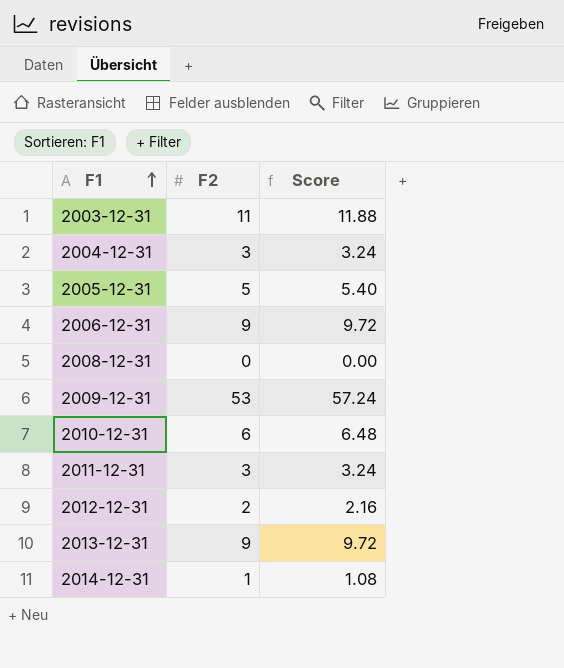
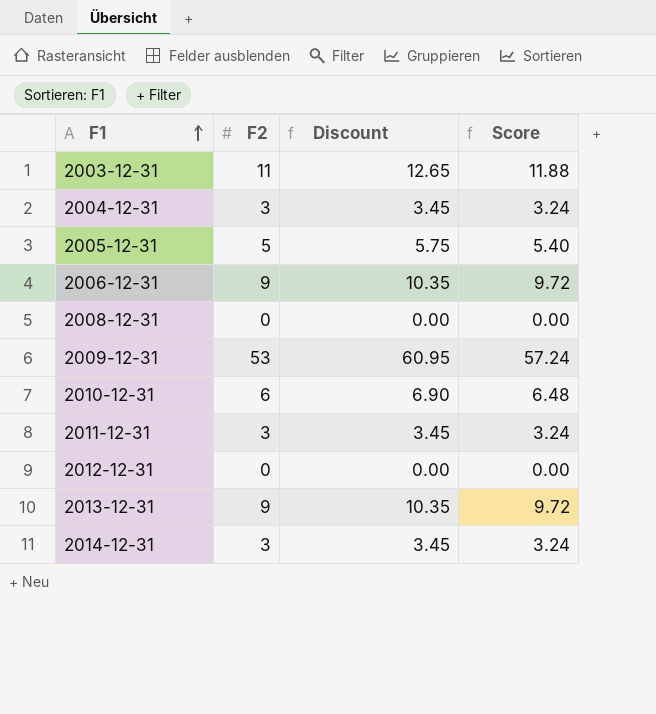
column Discount | formula: none -> [F2] * 1.15
2012-12-31 | F2: 2 -> 0
2012-12-31 | Score: 2.16 -> 0.00
2014-12-31 | F2: 1 -> 3
2014-12-31 | Score: 1.08 -> 3.24

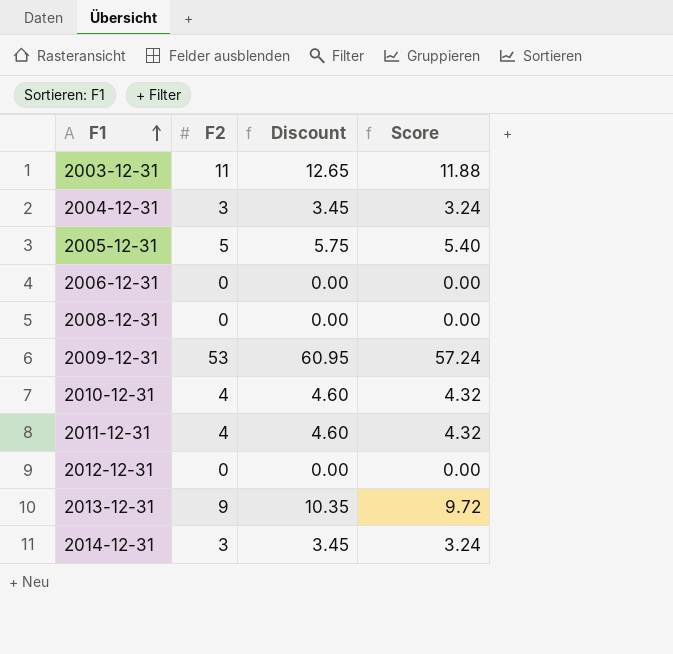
2006-12-31 | F2: 9 -> 0
2006-12-31 | Discount: 10.35 -> 0.00
2006-12-31 | Score: 9.72 -> 0.00
2010-12-31 | F2: 6 -> 4
2010-12-31 | Discount: 6.90 -> 4.60
2010-12-31 | Score: 6.48 -> 4.32
2011-12-31 | F2: 3 -> 4
2011-12-31 | Discount: 3.45 -> 4.60
2011-12-31 | Score: 3.24 -> 4.32

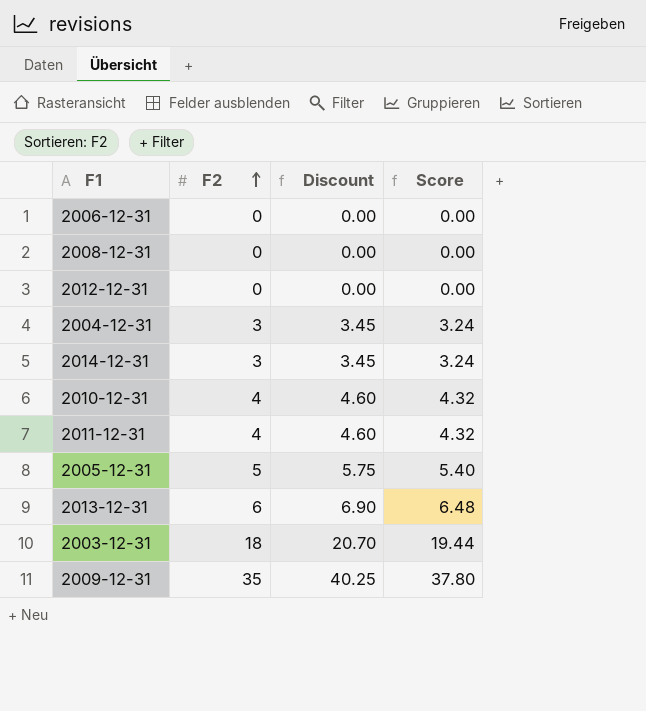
row order: F1 ascending -> F2 ascending
2013-12-31 | F2: 9 -> 6
2013-12-31 | Discount: 10.35 -> 6.90
2013-12-31 | Score: 9.72 -> 6.48
2003-12-31 | F2: 11 -> 18
2003-12-31 | Discount: 12.65 -> 20.70
2003-12-31 | Score: 11.88 -> 19.44
2009-12-31 | F2: 53 -> 35
2009-12-31 | Discount: 60.95 -> 40.25
2009-12-31 | Score: 57.24 -> 37.80

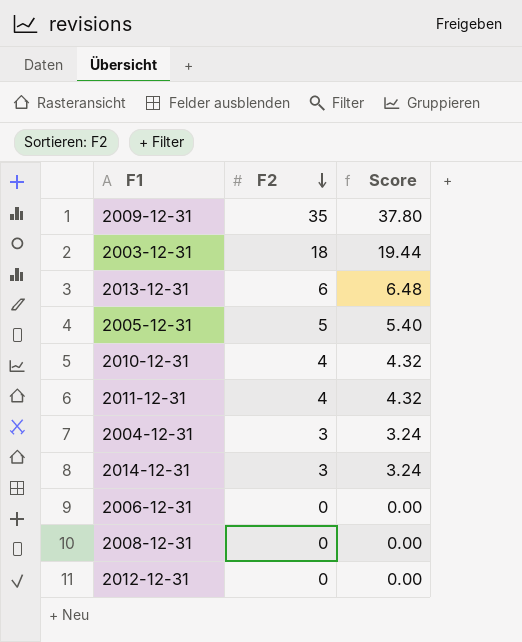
row order: F2 ascending -> F2 descending
column Discount | formula: [F2] * 1.15 -> none

